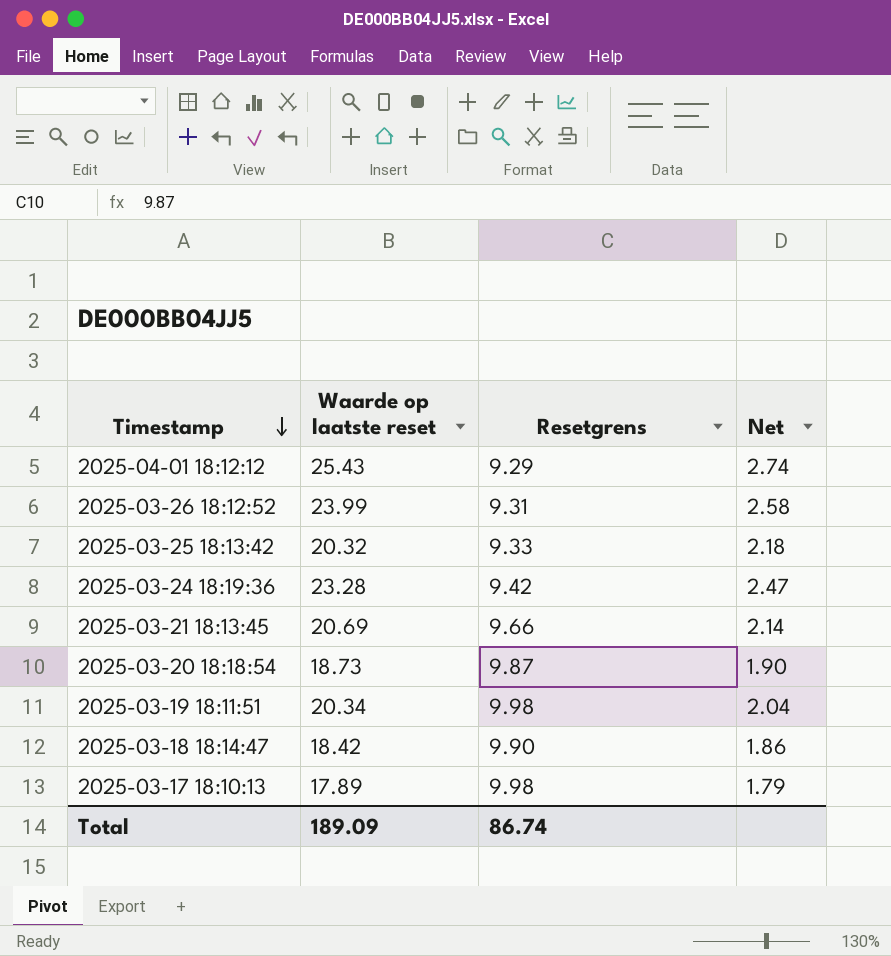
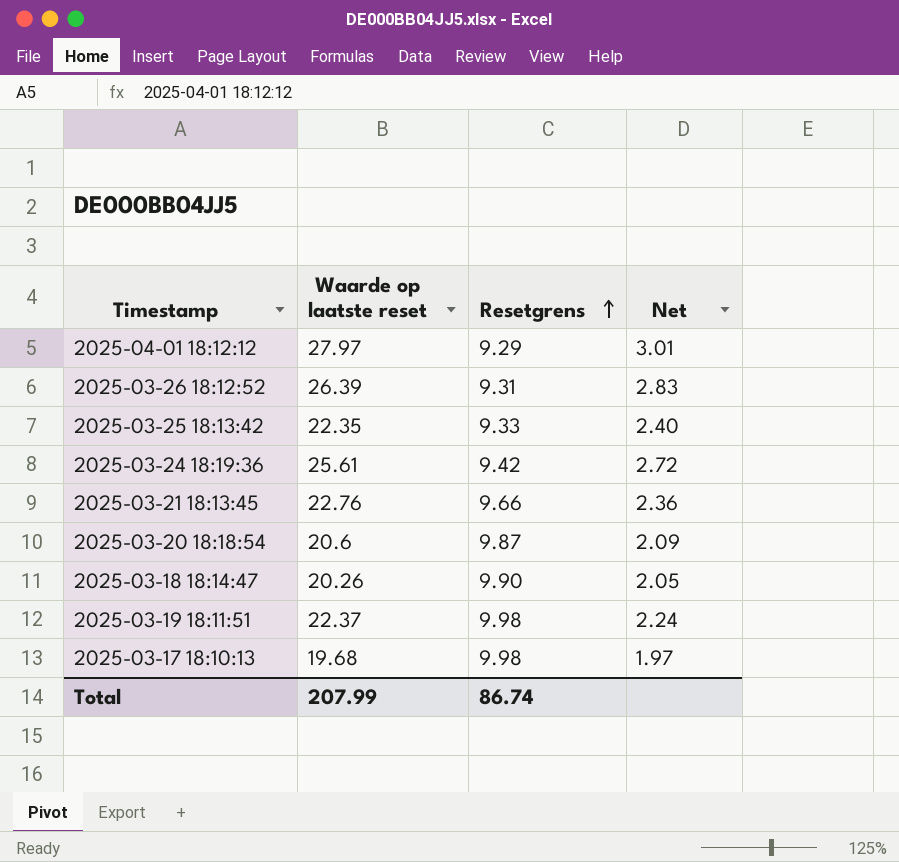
row order: Timestamp descending -> Resetgrens ascending
2025-04-01 18:12:12 | Waarde op laatste reset: 25.43 -> 27.97
2025-04-01 18:12:12 | Net: 2.74 -> 3.01
2025-03-26 18:12:52 | Waarde op laatste reset: 23.99 -> 26.39
2025-03-26 18:12:52 | Net: 2.58 -> 2.83
2025-03-25 18:13:42 | Waarde op laatste reset: 20.32 -> 22.35
2025-03-25 18:13:42 | Net: 2.18 -> 2.40
2025-03-24 18:19:36 | Waarde op laatste reset: 23.28 -> 25.61
2025-03-24 18:19:36 | Net: 2.47 -> 2.72
2025-03-21 18:13:45 | Waarde op laatste reset: 20.69 -> 22.76
2025-03-21 18:13:45 | Net: 2.14 -> 2.36
2025-03-20 18:18:54 | Waarde op laatste reset: 18.73 -> 20.6
2025-03-20 18:18:54 | Net: 1.90 -> 2.09
2025-03-18 18:14:47 | Waarde op laatste reset: 18.42 -> 20.26
2025-03-18 18:14:47 | Net: 1.86 -> 2.05
2025-03-19 18:11:51 | Waarde op laatste reset: 20.34 -> 22.37
2025-03-19 18:11:51 | Net: 2.04 -> 2.24
2025-03-17 18:10:13 | Waarde op laatste reset: 17.89 -> 19.68
2025-03-17 18:10:13 | Net: 1.79 -> 1.97
Total | Waarde op laatste reset: 189.09 -> 207.99

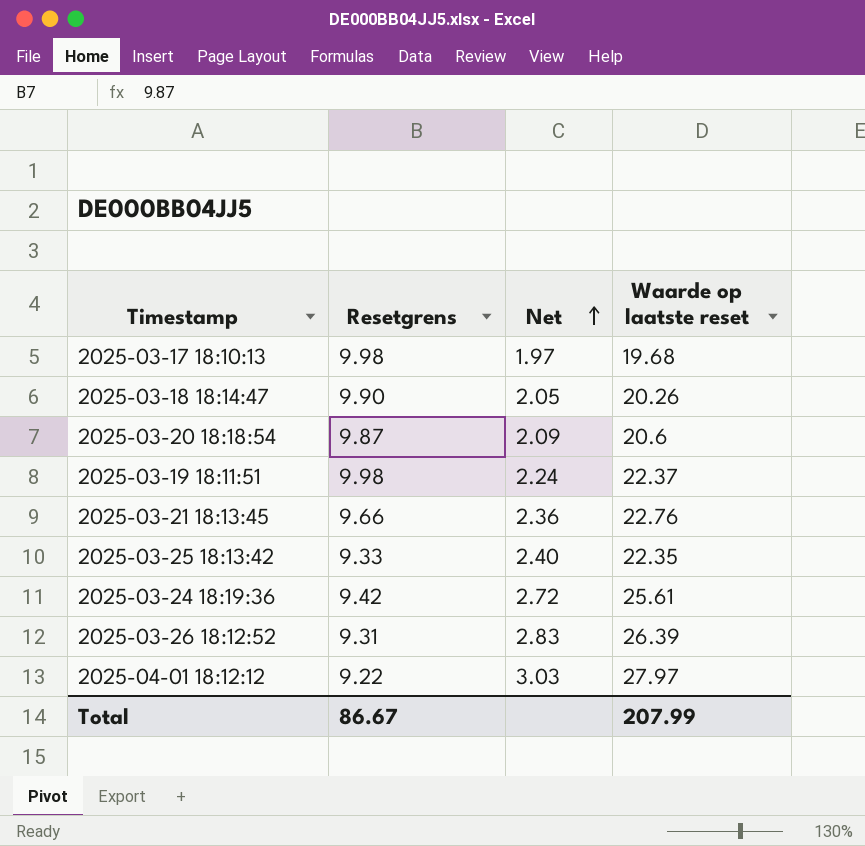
row order: Resetgrens ascending -> Net ascending
column Waarde op laatste reset | position: 2 -> 4
2025-04-01 18:12:12 | Resetgrens: 9.29 -> 9.22
2025-04-01 18:12:12 | Net: 3.01 -> 3.03
Total | Resetgrens: 86.74 -> 86.67

